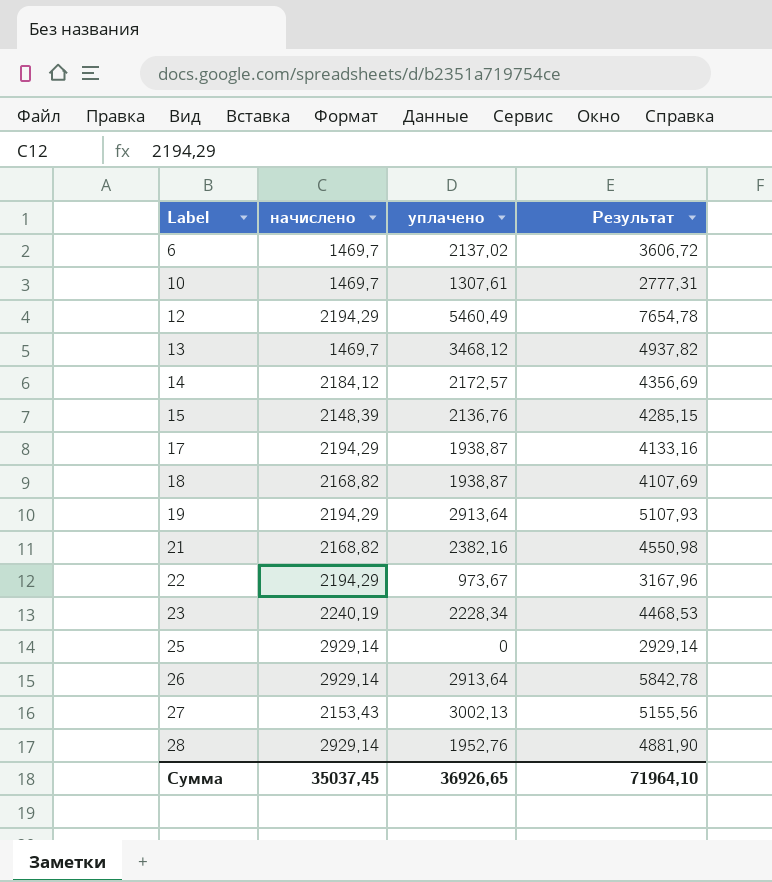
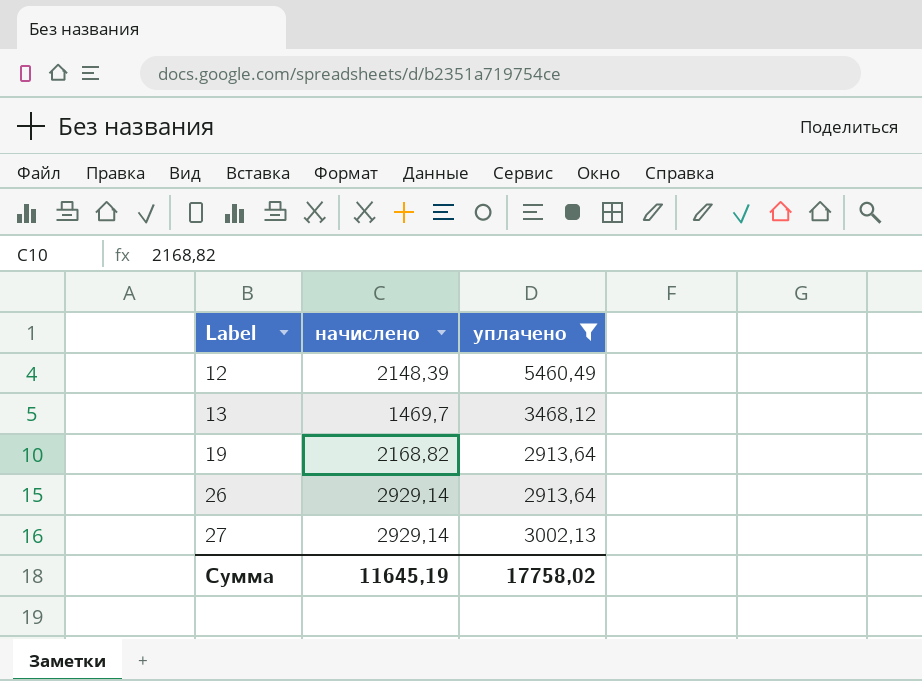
filter: none -> уплачено >= 2913,64
column Результат | formula: [начислено] + [уплачено] -> none
12 | начислено: 2194,29 -> 2148,39
19 | начислено: 2194,29 -> 2168,82
27 | начислено: 2153,43 -> 2929,14
Сумма | начислено: 35037,45 -> 11645,19
Сумма | уплачено: 36926,65 -> 17758,02

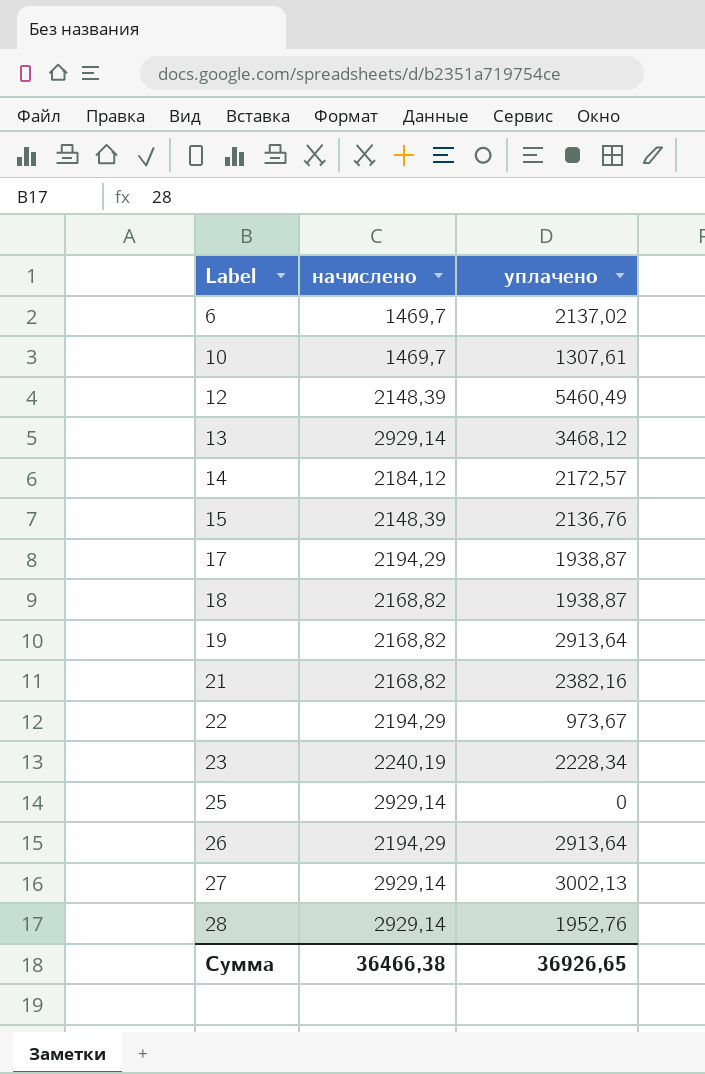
filter: уплачено >= 2913,64 -> none
13 | начислено: 1469,7 -> 2929,14
26 | начислено: 2929,14 -> 2194,29
Сумма | начислено: 11645,19 -> 36466,38
Сумма | уплачено: 17758,02 -> 36926,65

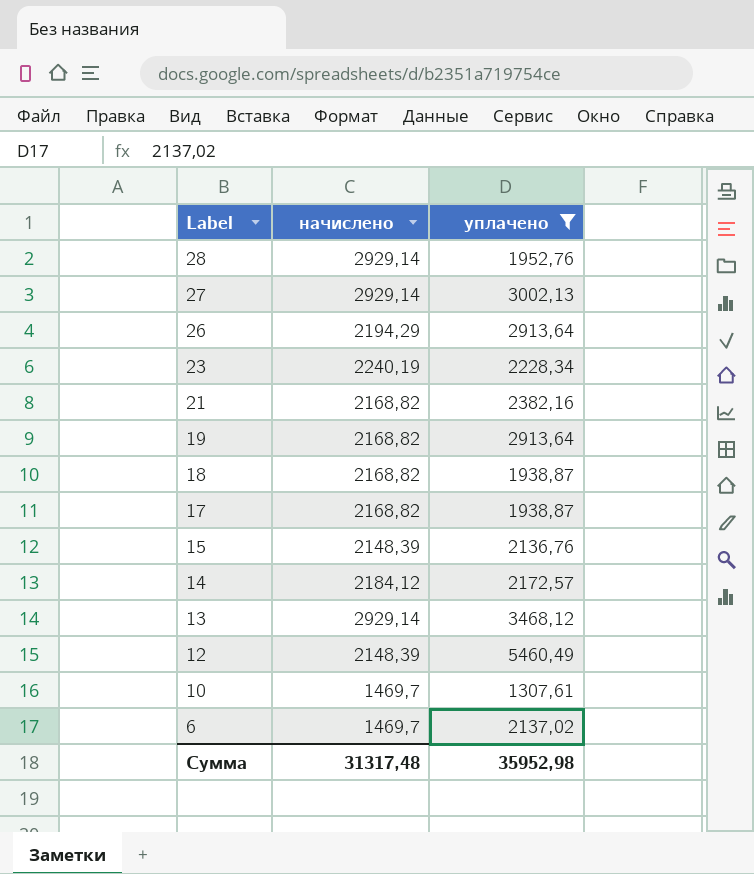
filter: none -> уплачено >= 1307,61
row order: Label ascending -> Label descending
17 | начислено: 2194,29 -> 2168,82
Сумма | начислено: 36466,38 -> 31317,48
Сумма | уплачено: 36926,65 -> 35952,98

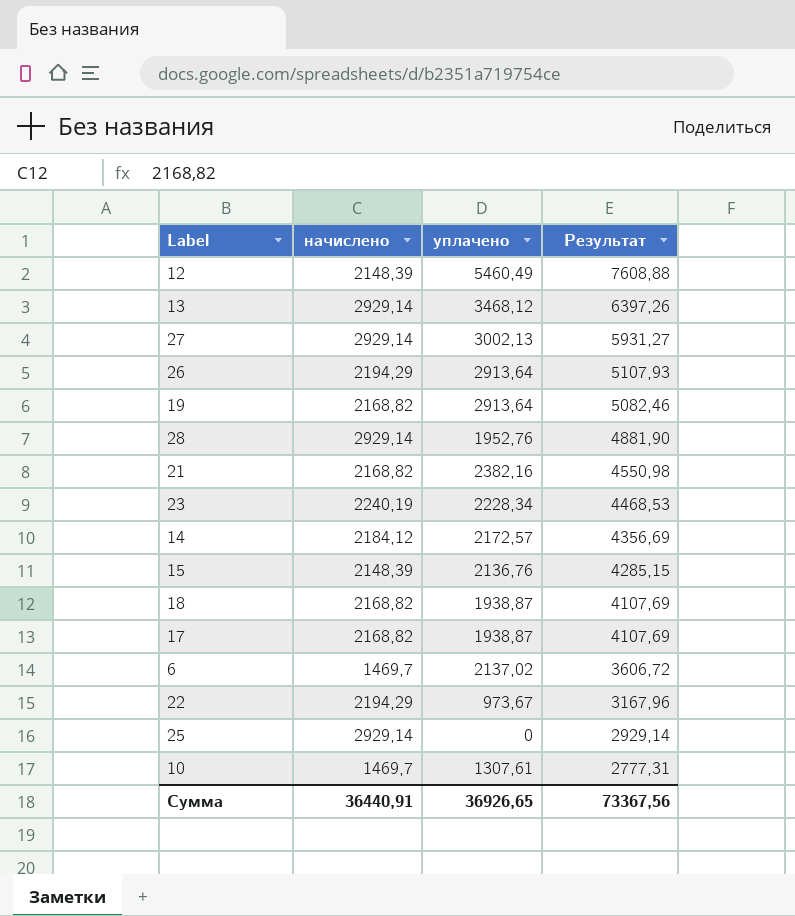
filter: уплачено >= 1307,61 -> none
row order: Label descending -> Результат descending
column Результат | formula: none -> [начислено] + [уплачено]
Сумма | начислено: 31317,48 -> 36440,91
Сумма | уплачено: 35952,98 -> 36926,65

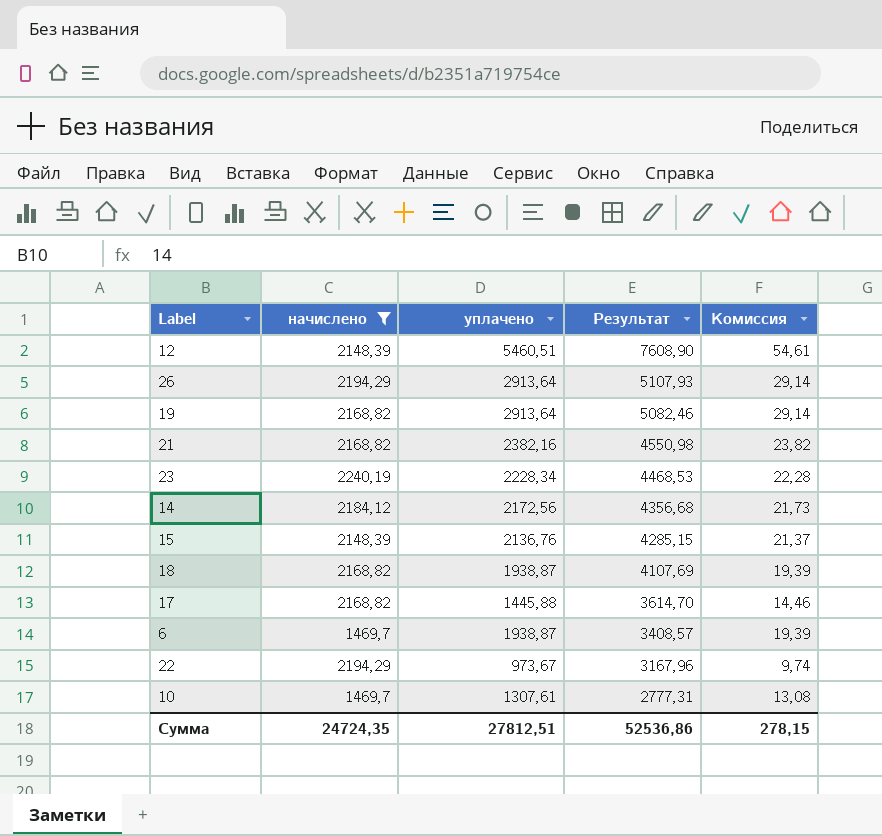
filter: none -> начислено != 2929,14
column Комиссия | formula: none -> [уплачено] * 0,01
12 | уплачено: 5460,49 -> 5460,51
12 | Результат: 7608,88 -> 7608,90
14 | уплачено: 2172,57 -> 2172,56
14 | Результат: 4356,69 -> 4356,68
17 | уплачено: 1938,87 -> 1445,88
17 | Результат: 4107,69 -> 3614,70
6 | уплачено: 2137,02 -> 1938,87
6 | Результат: 3606,72 -> 3408,57
Сумма | начислено: 36440,91 -> 24724,35
Сумма | уплачено: 36926,65 -> 27812,51
Сумма | Результат: 73367,56 -> 52536,86

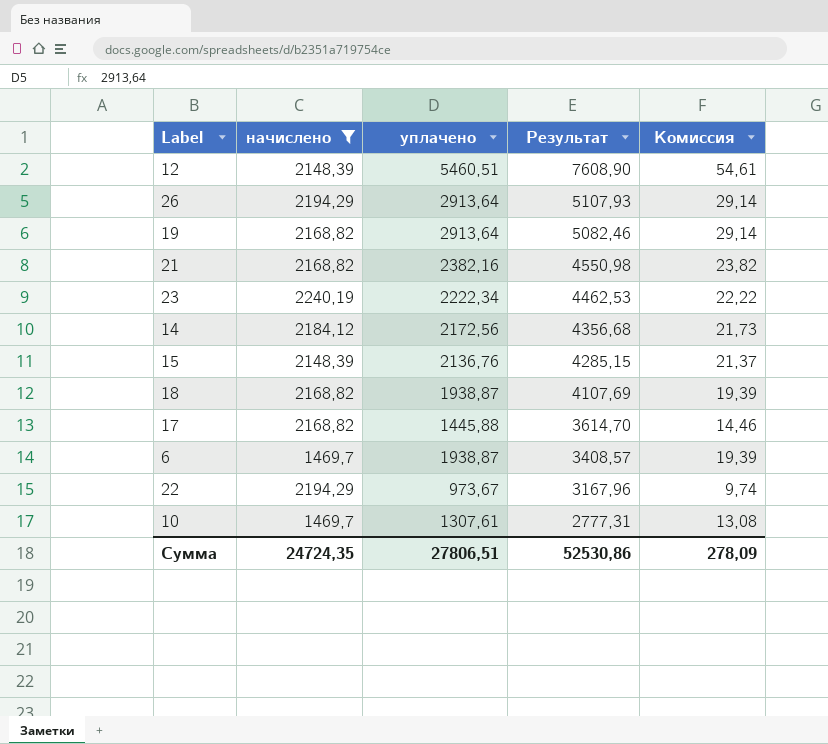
23 | уплачено: 2228,34 -> 2222,34
23 | Результат: 4468,53 -> 4462,53
23 | Комиссия: 22,28 -> 22,22
Сумма | уплачено: 27812,51 -> 27806,51
Сумма | Результат: 52536,86 -> 52530,86
Сумма | Комиссия: 278,15 -> 278,09

